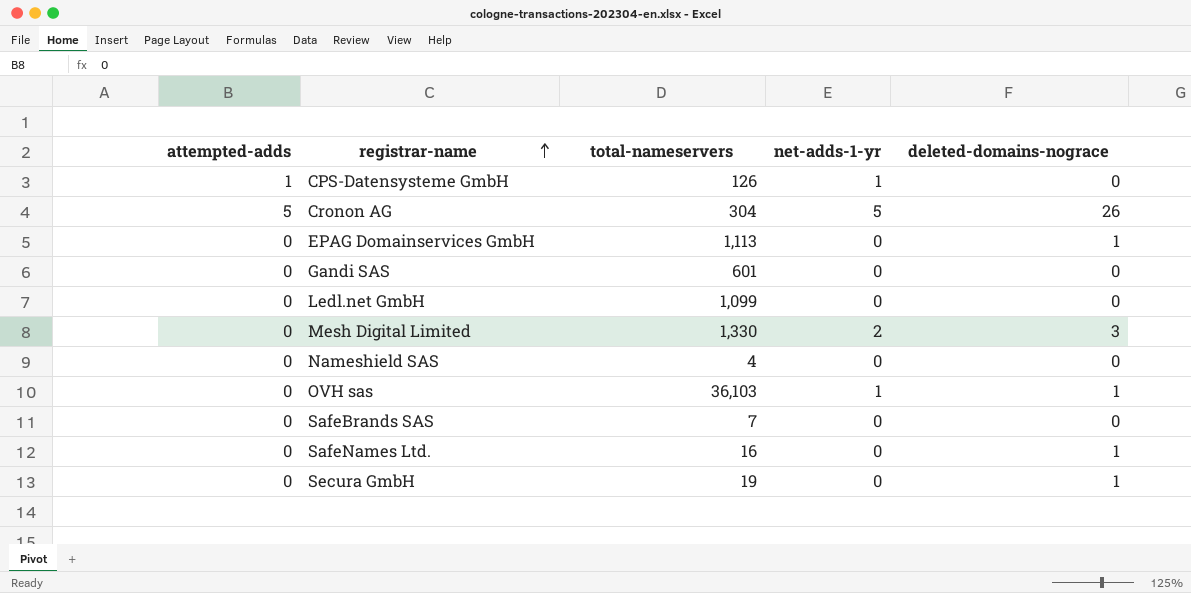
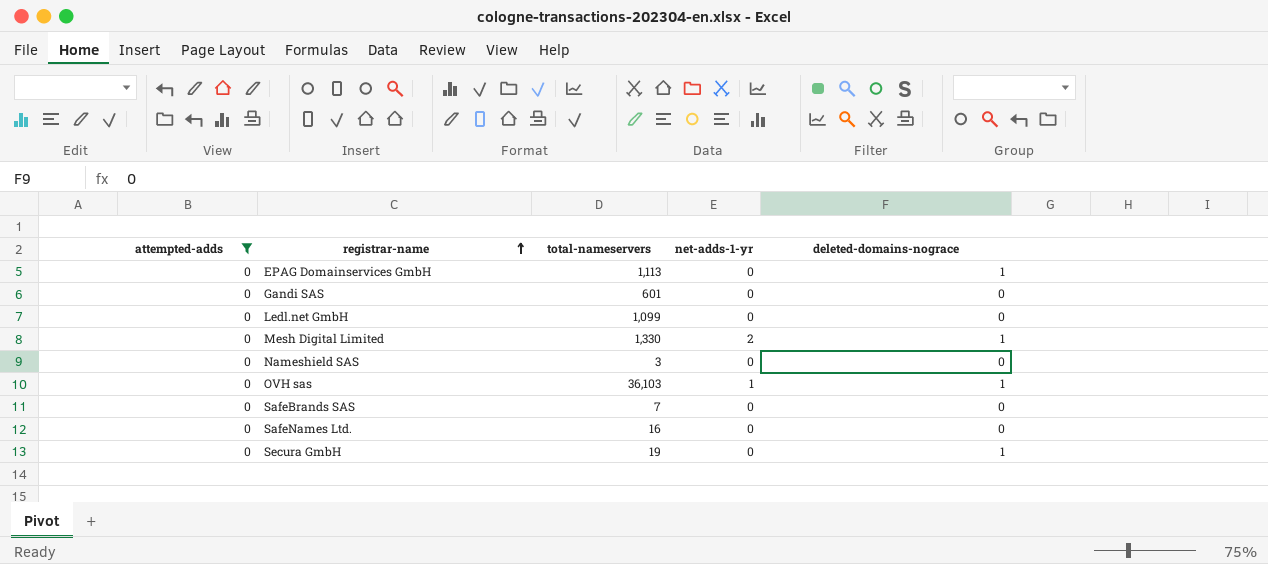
filter: none -> attempted-adds = 0
Mesh Digital Limited | deleted-domains-nograce: 3 -> 1
Nameshield SAS | total-nameservers: 4 -> 3
SafeNames Ltd. | deleted-domains-nograce: 1 -> 0

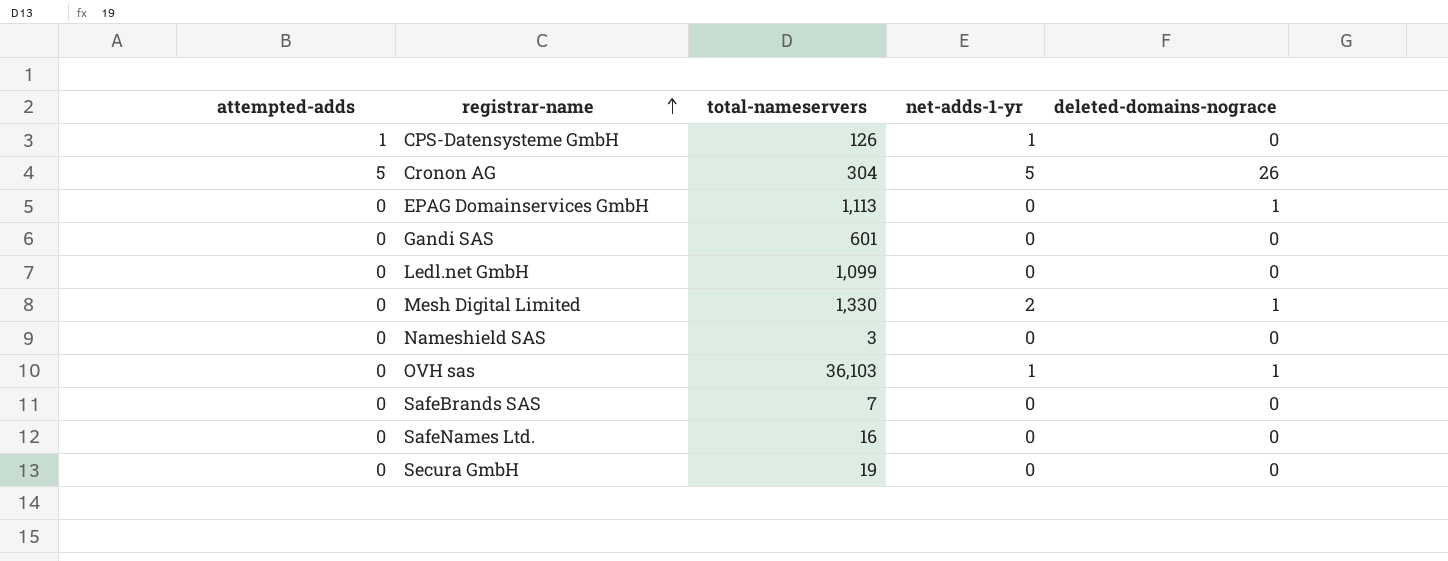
filter: attempted-adds = 0 -> none
Secura GmbH | deleted-domains-nograce: 1 -> 0

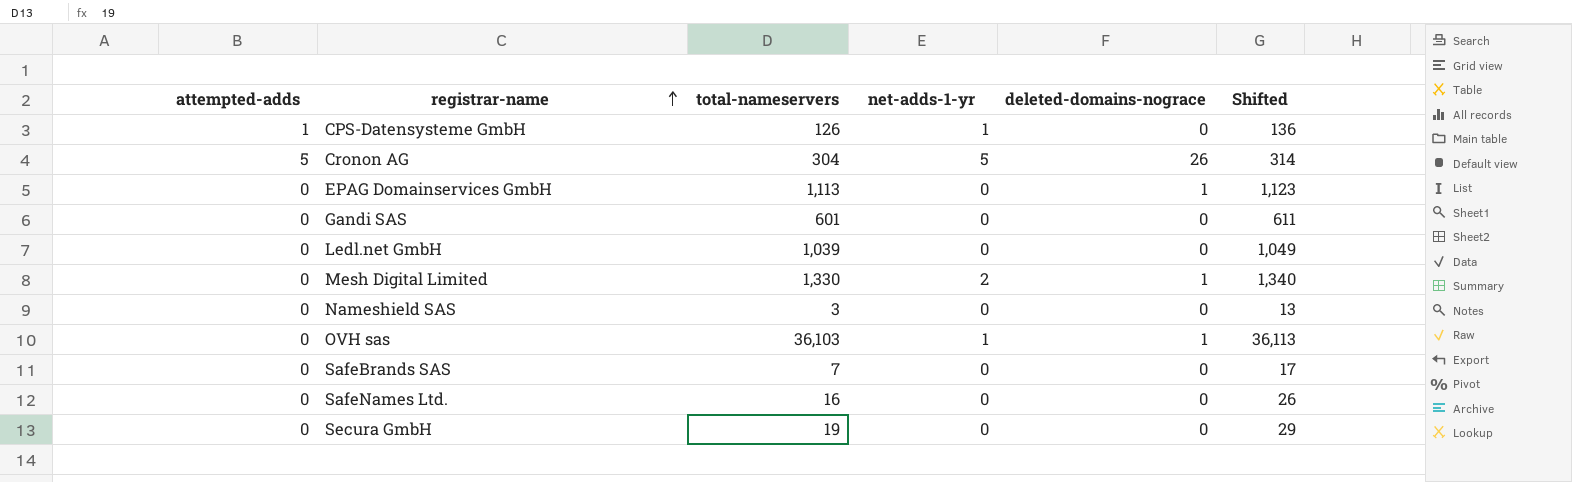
column Shifted | formula: none -> [total-nameservers] + 10
Ledl.net GmbH | total-nameservers: 1,099 -> 1,039

